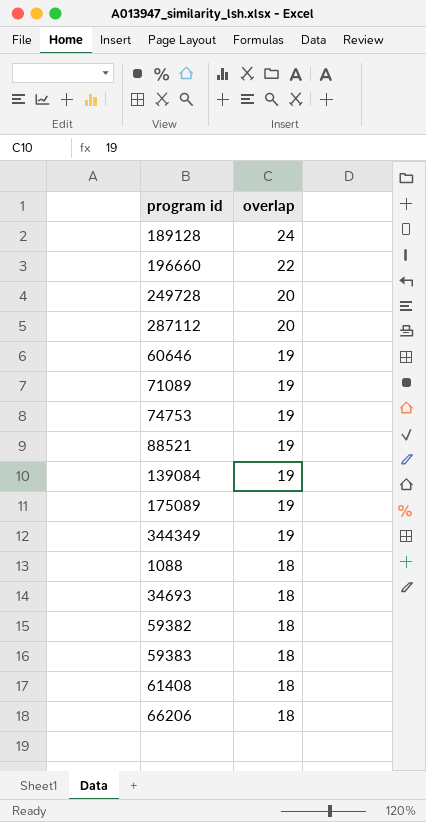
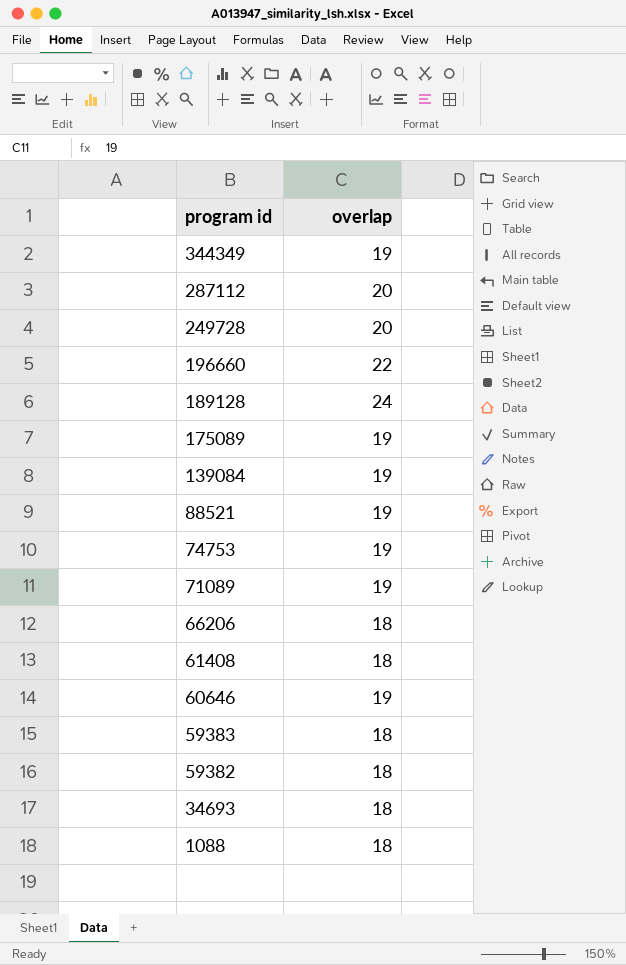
row order: overlap descending -> program id descending

